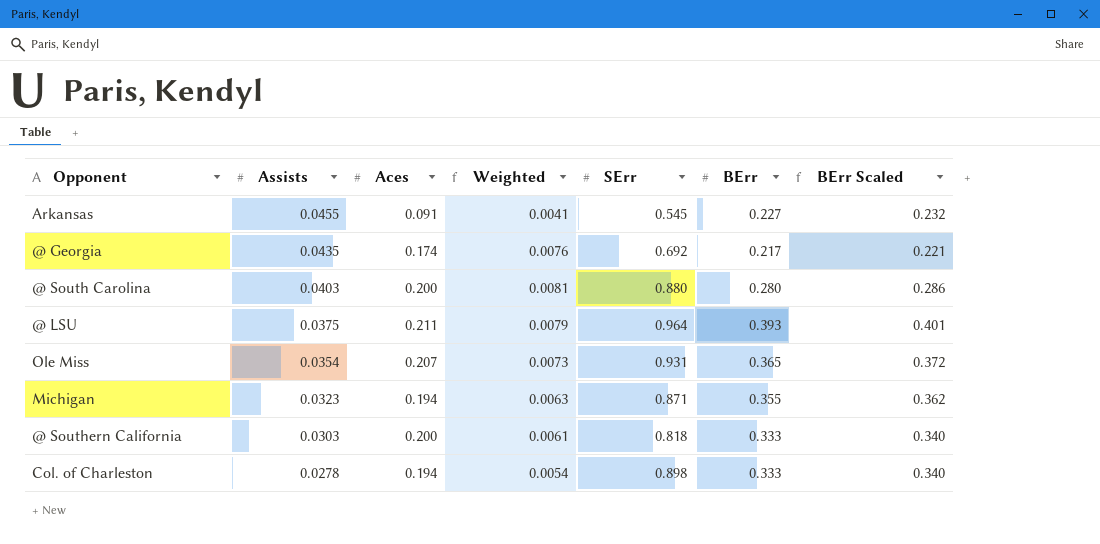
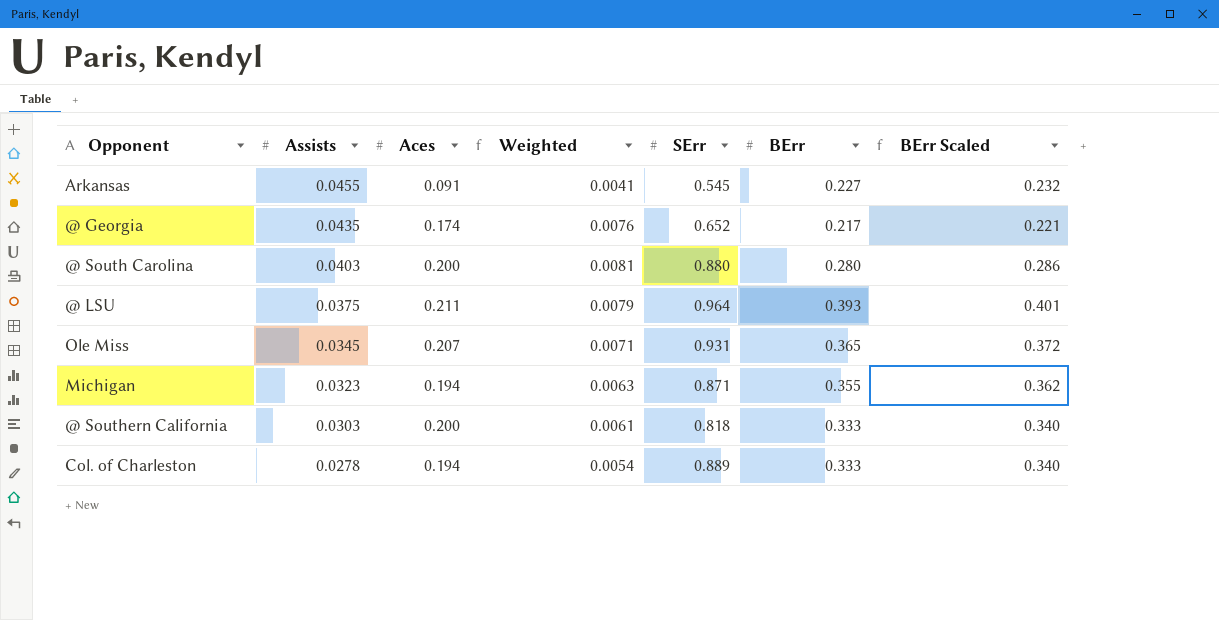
@ Georgia | SErr: 0.692 -> 0.652
Ole Miss | Assists: 0.0354 -> 0.0345
Ole Miss | Weighted: 0.0073 -> 0.0071
Col. of Charleston | SErr: 0.898 -> 0.889

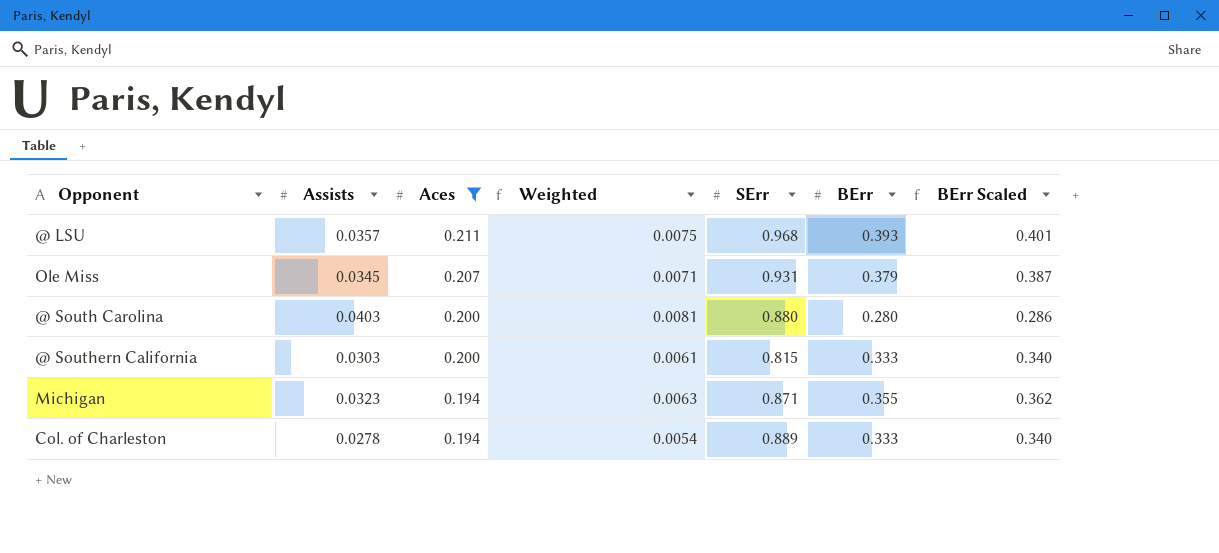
filter: none -> Aces >= 0.194
row order: Assists descending -> Aces descending
@ LSU | Assists: 0.0375 -> 0.0357
@ LSU | Weighted: 0.0079 -> 0.0075
@ LSU | SErr: 0.964 -> 0.968
Ole Miss | BErr: 0.365 -> 0.379
Ole Miss | BErr Scaled: 0.372 -> 0.387
@ Southern California | SErr: 0.818 -> 0.815

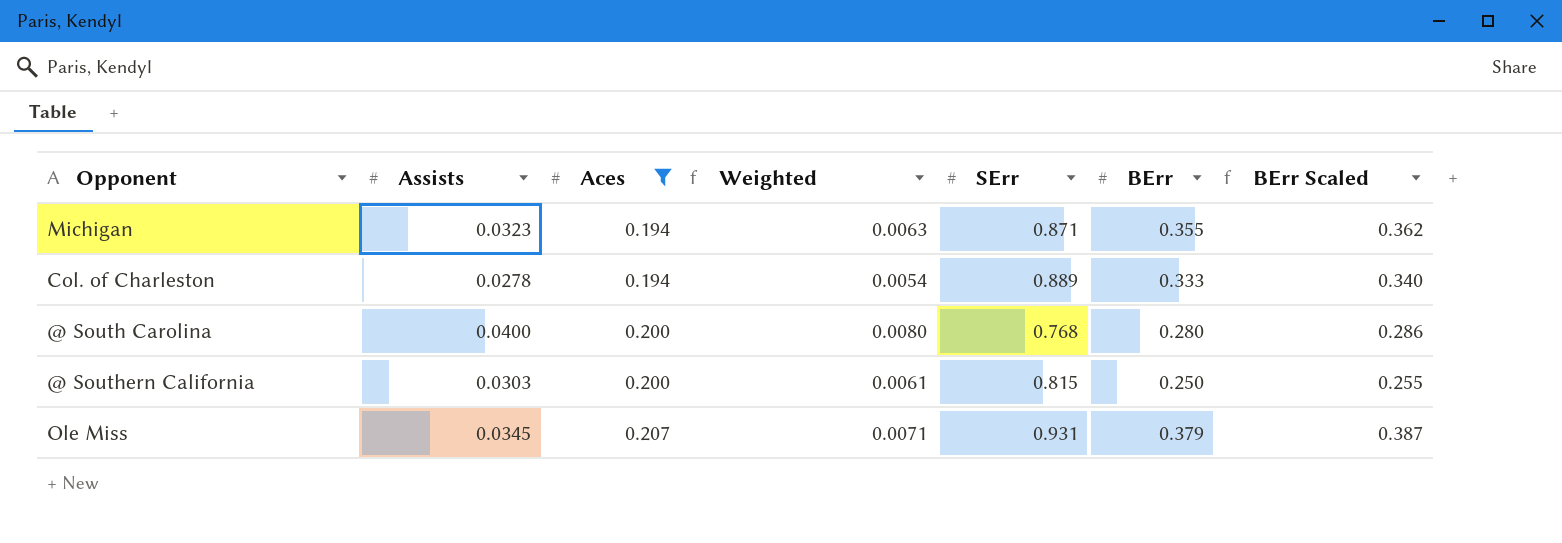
row order: Aces descending -> Aces ascending
row @ LSU: 0.0357 | 0.211 | 0.0075 | 0.968 | 0.393 | 0.401 -> none
@ South Carolina | Assists: 0.0403 -> 0.0400
@ South Carolina | Weighted: 0.0081 -> 0.0080
@ South Carolina | SErr: 0.880 -> 0.768
@ Southern California | BErr: 0.333 -> 0.250
@ Southern California | BErr Scaled: 0.340 -> 0.255

